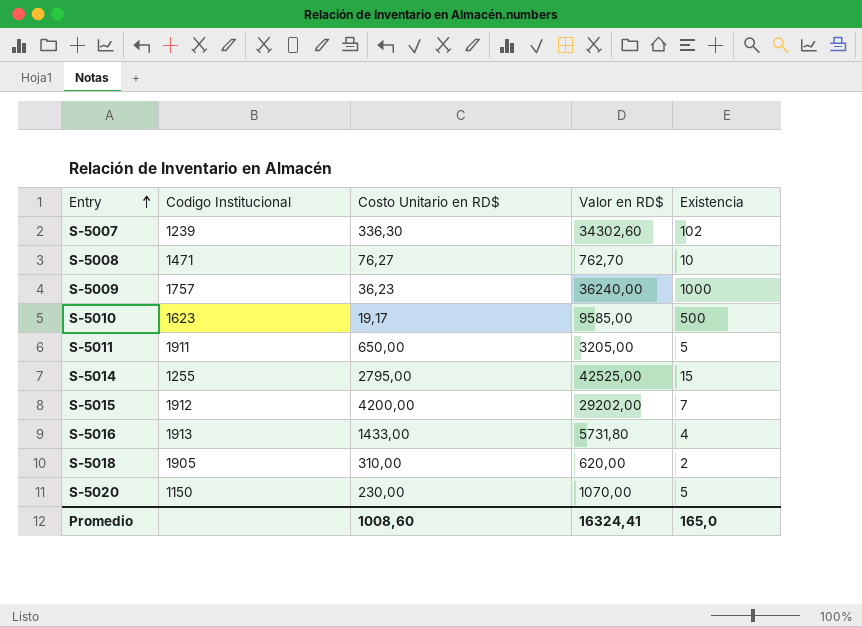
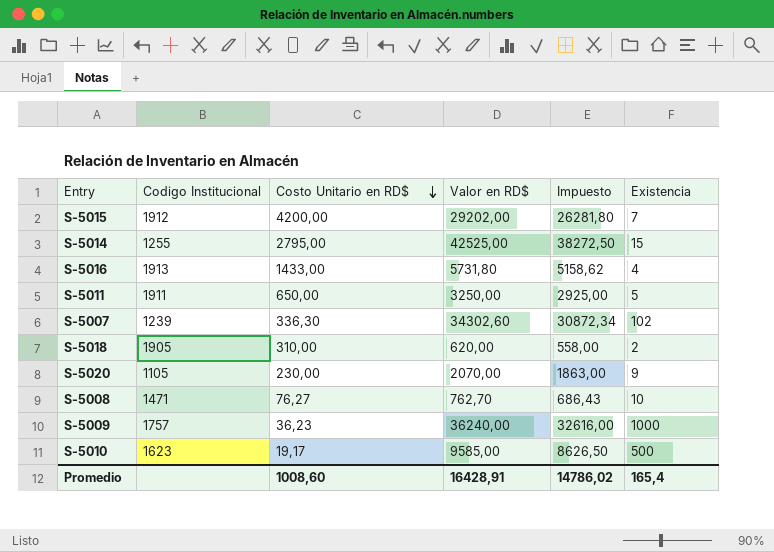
row order: Entry ascending -> Costo Unitario en RD$ descending
column Impuesto | formula: none -> [Valor en RD$] * 0,9
S-5011 | Valor en RD$: 3205,00 -> 3250,00
S-5020 | Codigo Institucional: 1150 -> 1105
S-5020 | Valor en RD$: 1070,00 -> 2070,00
S-5020 | Existencia: 5 -> 9
Promedio | Valor en RD$: 16324,41 -> 16428,91
Promedio | Existencia: 165,0 -> 165,4

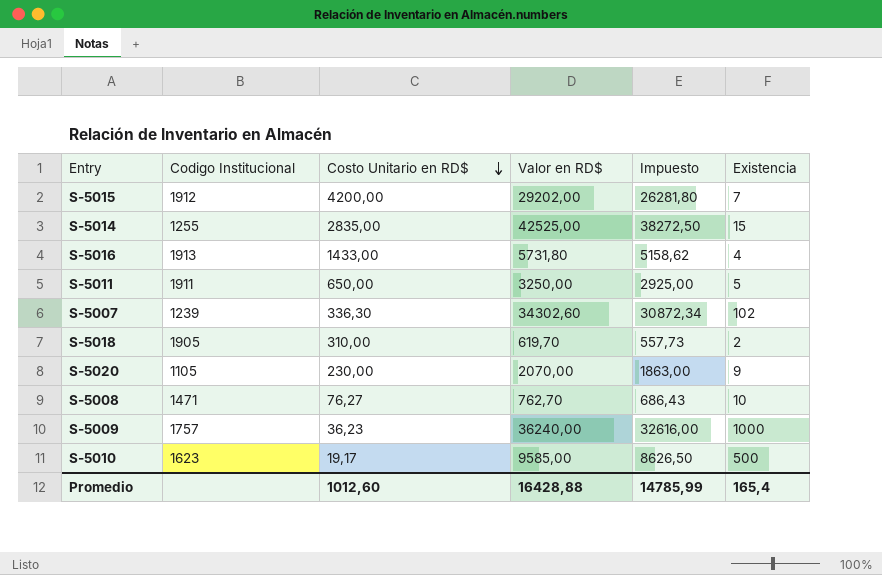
S-5014 | Costo Unitario en RD$: 2795,00 -> 2835,00
S-5018 | Valor en RD$: 620,00 -> 619,70
S-5018 | Impuesto: 558,00 -> 557,73
Promedio | Costo Unitario en RD$: 1008,60 -> 1012,60
Promedio | Valor en RD$: 16428,91 -> 16428,88
Promedio | Impuesto: 14786,02 -> 14785,99

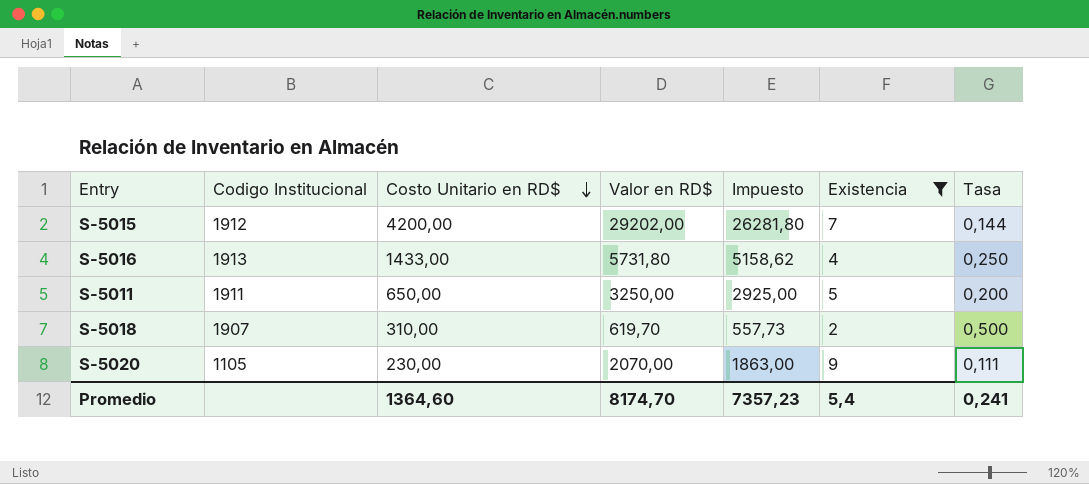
filter: none -> Existencia <= 9
column Tasa | formula: none -> [Costo Unitario en RD$] / [Valor en RD$]
S-5018 | Codigo Institucional: 1905 -> 1907
Promedio | Costo Unitario en RD$: 1012,60 -> 1364,60
Promedio | Valor en RD$: 16428,88 -> 8174,70
Promedio | Impuesto: 14785,99 -> 7357,23
Promedio | Existencia: 165,4 -> 5,4

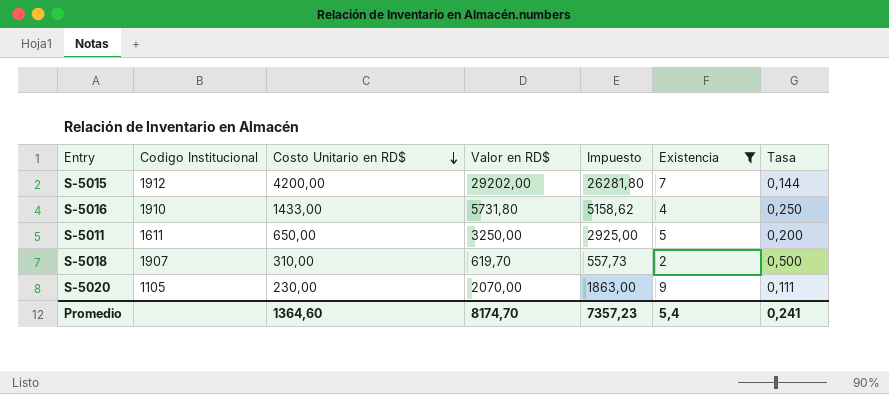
S-5016 | Codigo Institucional: 1913 -> 1910
S-5011 | Codigo Institucional: 1911 -> 1611

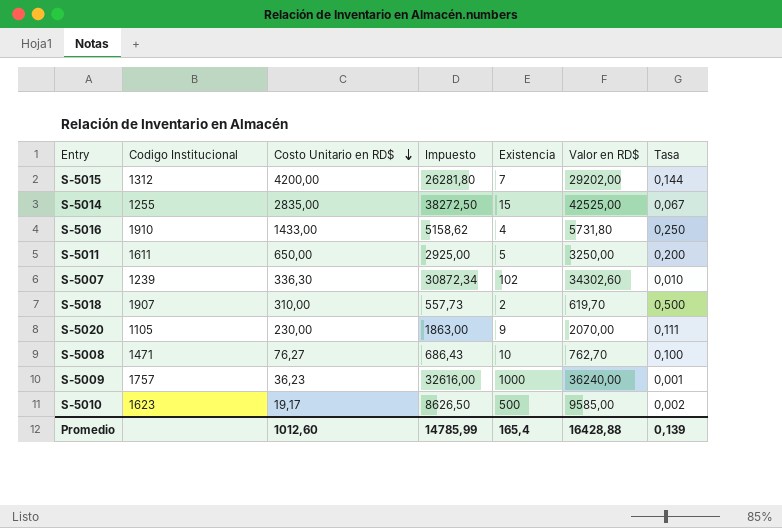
filter: Existencia <= 9 -> none
column Valor en RD$ | position: 4 -> 6
S-5015 | Codigo Institucional: 1912 -> 1312
Promedio | Costo Unitario en RD$: 1364,60 -> 1012,60
Promedio | Impuesto: 7357,23 -> 14785,99
Promedio | Existencia: 5,4 -> 165,4
Promedio | Valor en RD$: 8174,70 -> 16428,88
Promedio | Tasa: 0,241 -> 0,139

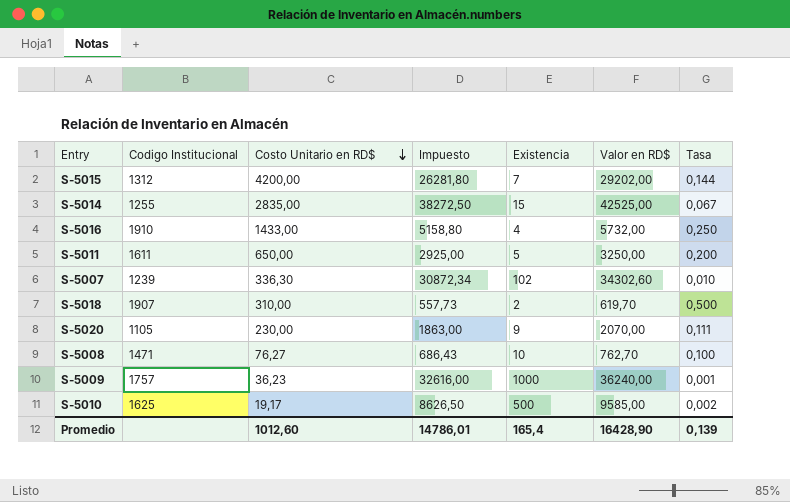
S-5016 | Impuesto: 5158,62 -> 5158,80
S-5016 | Valor en RD$: 5731,80 -> 5732,00
S-5010 | Codigo Institucional: 1623 -> 1625
Promedio | Impuesto: 14785,99 -> 14786,01
Promedio | Valor en RD$: 16428,88 -> 16428,90

